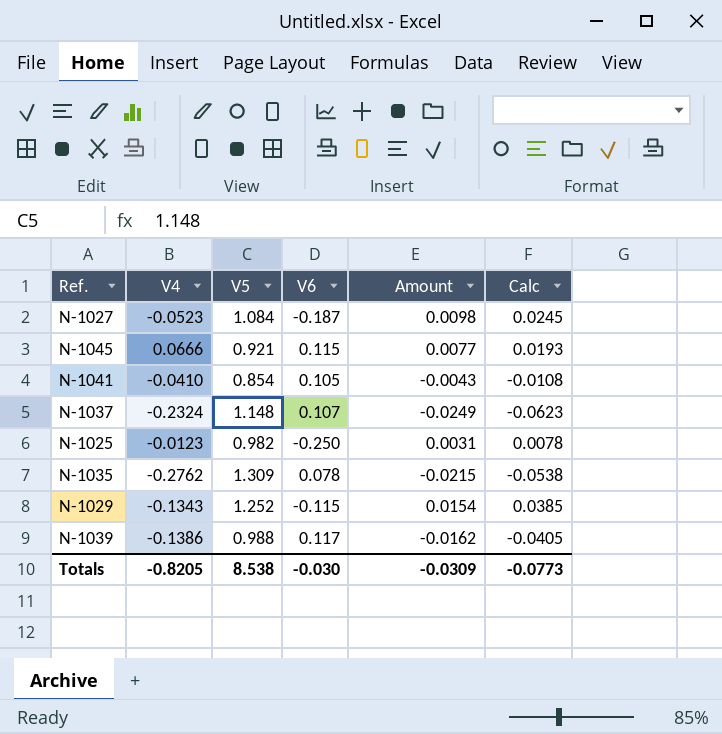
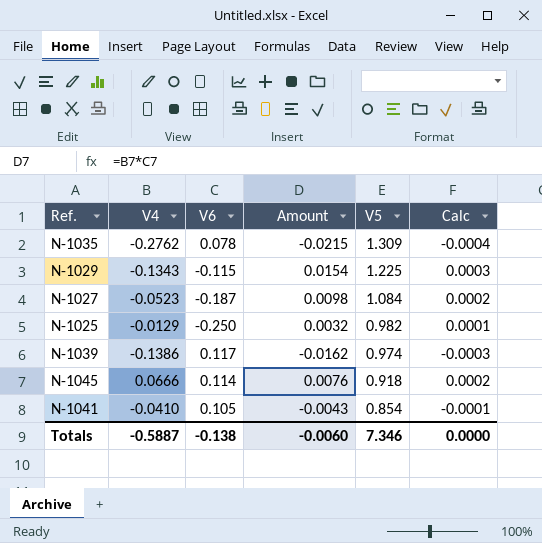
row order: none -> V5 descending
column V5 | position: 3 -> 5
column Calc | formula: [Amount] * 2.5 -> [Amount] * 0.02
row N-1037: -0.2324 | 1.148 | 0.107 | -0.0249 | -0.0623 -> none
N-1029 | V5: 1.252 -> 1.225
N-1025 | V4: -0.0123 -> -0.0129
N-1025 | Amount: 0.0031 -> 0.0032
N-1039 | V5: 0.988 -> 0.974
N-1045 | V6: 0.115 -> 0.114
N-1045 | Amount: 0.0077 -> 0.0076
N-1045 | V5: 0.921 -> 0.918
Totals | V4: -0.8205 -> -0.5887
Totals | V6: -0.030 -> -0.138
Totals | Amount: -0.0309 -> -0.0060
Totals | V5: 8.538 -> 7.346
Totals | Calc: -0.0773 -> 0.0000

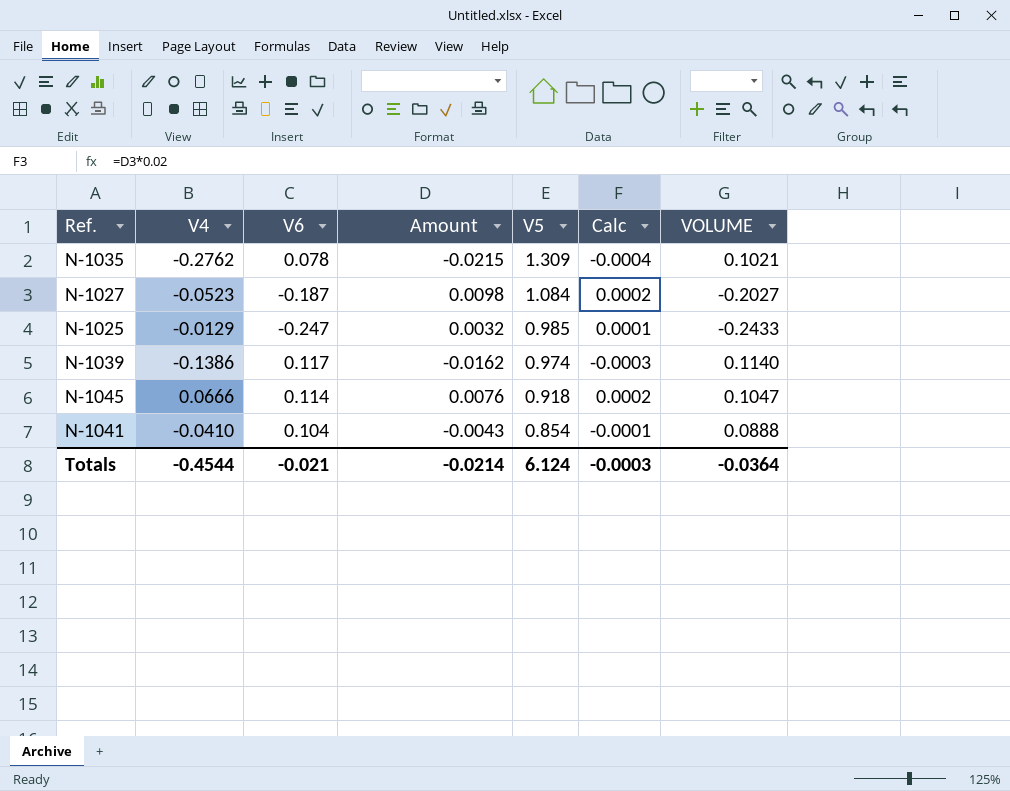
column VOLUME | formula: none -> [V6] * [V5]
row N-1029: -0.1343 | -0.115 | 0.0154 | 1.225 | 0.0003 -> none
N-1025 | V6: -0.250 -> -0.247
N-1025 | V5: 0.982 -> 0.985
N-1041 | V6: 0.105 -> 0.104
Totals | V4: -0.5887 -> -0.4544
Totals | V6: -0.138 -> -0.021
Totals | Amount: -0.0060 -> -0.0214
Totals | V5: 7.346 -> 6.124
Totals | Calc: 0.0000 -> -0.0003

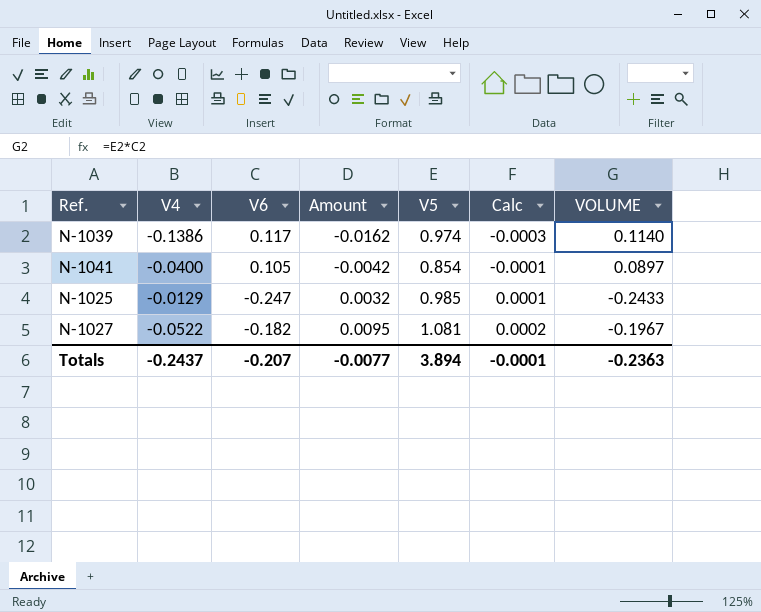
row order: V5 descending -> Amount ascending
row N-1035: -0.2762 | 0.078 | -0.0215 | 1.309 | -0.0004 | 0.1021 -> none
row N-1045: 0.0666 | 0.114 | 0.0076 | 0.918 | 0.0002 | 0.1047 -> none
N-1041 | V4: -0.0410 -> -0.0400
N-1041 | V6: 0.104 -> 0.105
N-1041 | Amount: -0.0043 -> -0.0042
N-1041 | VOLUME: 0.0888 -> 0.0897
N-1027 | V4: -0.0523 -> -0.0522
N-1027 | V6: -0.187 -> -0.182
N-1027 | Amount: 0.0098 -> 0.0095
N-1027 | V5: 1.084 -> 1.081
N-1027 | VOLUME: -0.2027 -> -0.1967
Totals | V4: -0.4544 -> -0.2437
Totals | V6: -0.021 -> -0.207
Totals | Amount: -0.0214 -> -0.0077
Totals | V5: 6.124 -> 3.894
Totals | Calc: -0.0003 -> -0.0001
Totals | VOLUME: -0.0364 -> -0.2363

